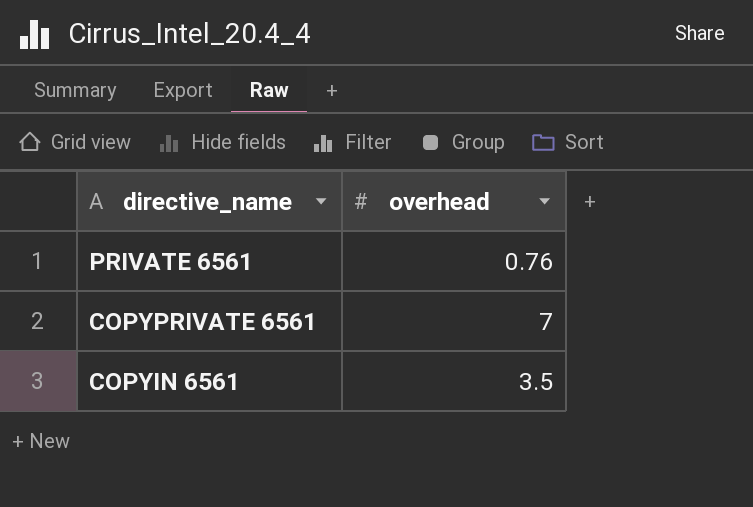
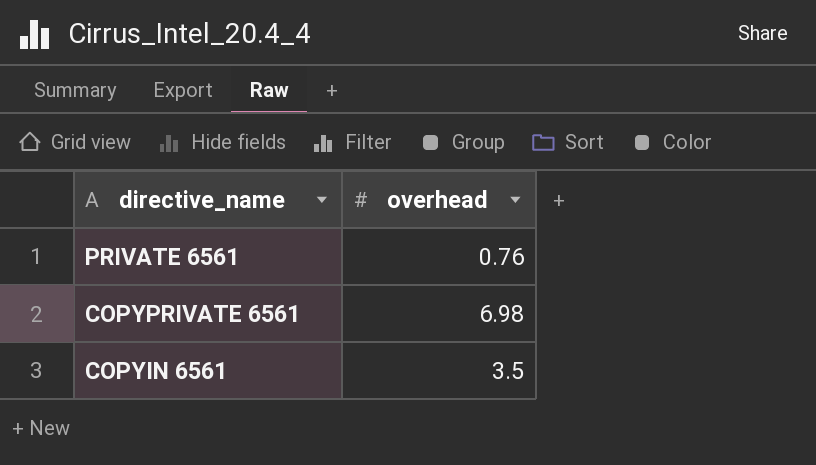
COPYPRIVATE 6561 | overhead: 7 -> 6.98

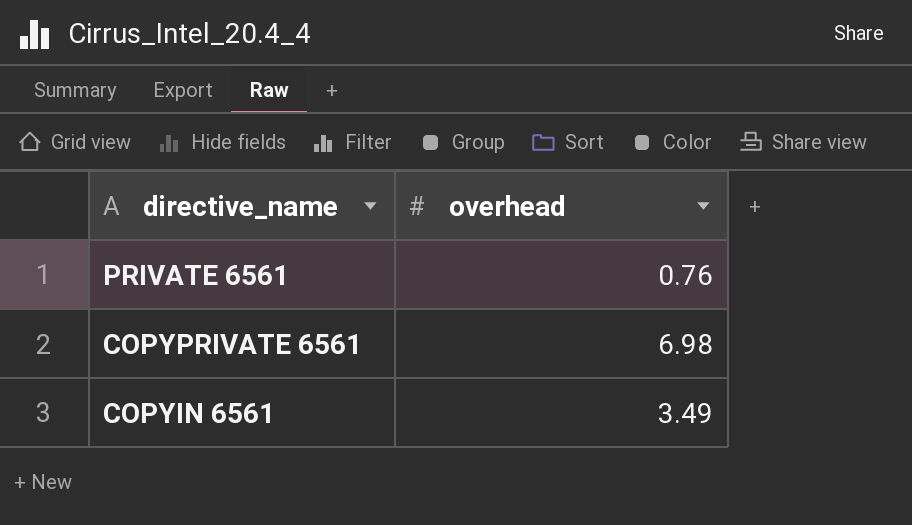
COPYIN 6561 | overhead: 3.5 -> 3.49

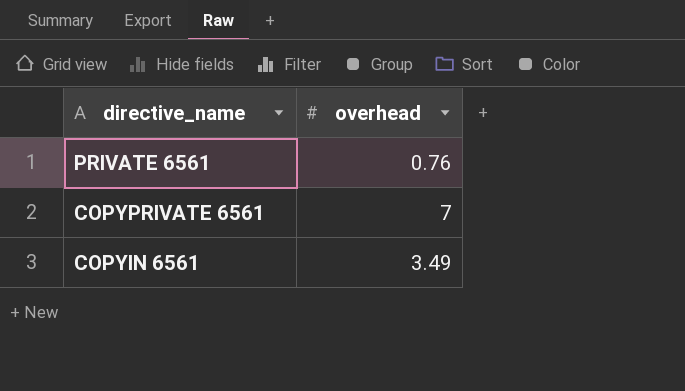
COPYPRIVATE 6561 | overhead: 6.98 -> 7

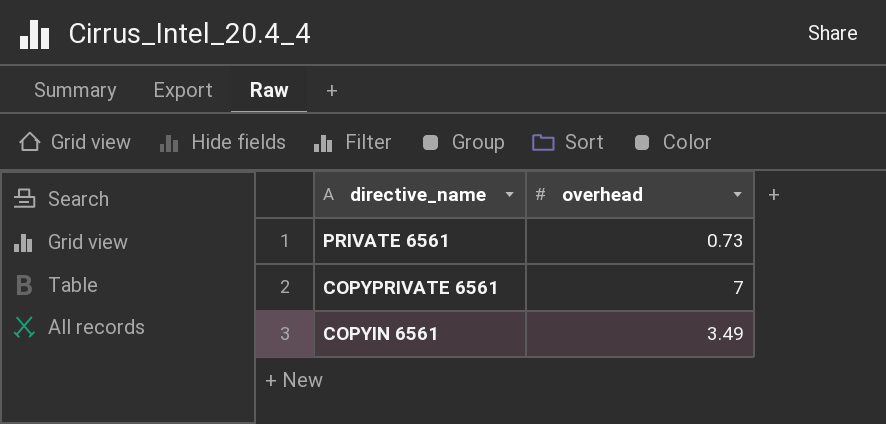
PRIVATE 6561 | overhead: 0.76 -> 0.73

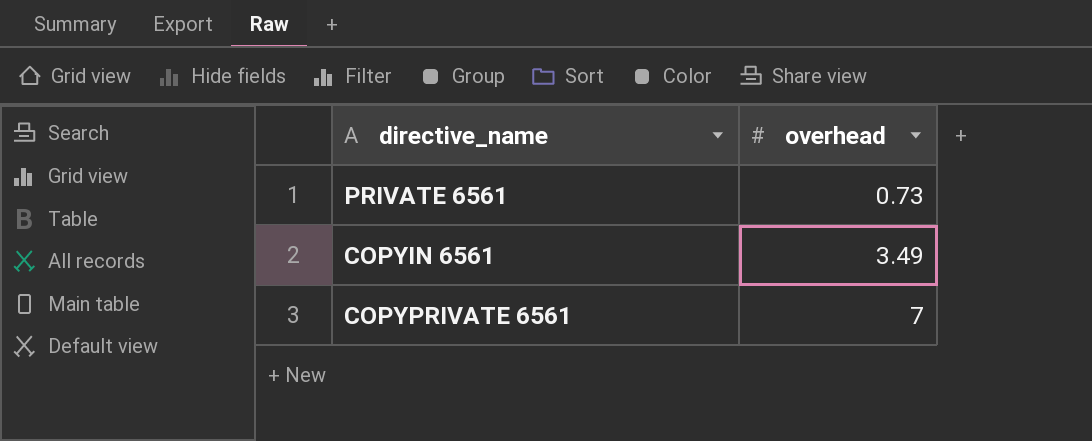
row order: directive_name descending -> overhead ascending

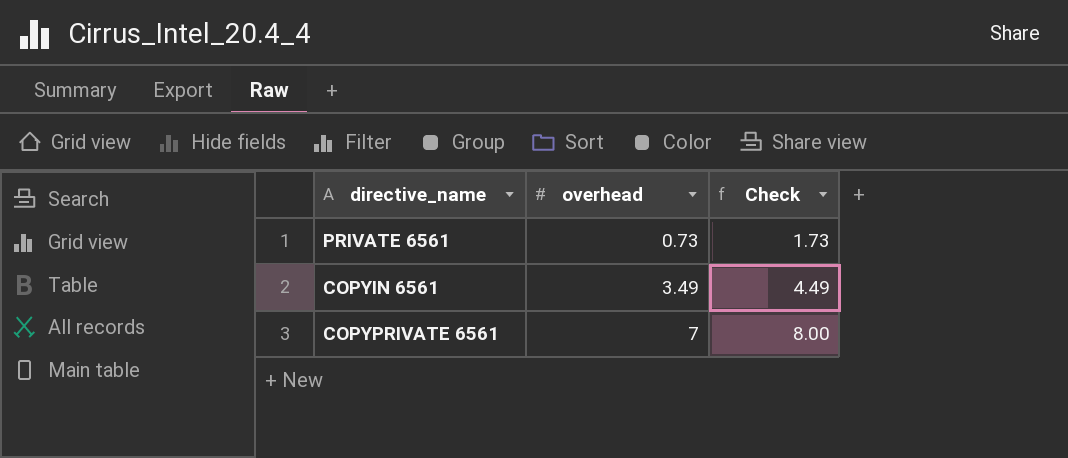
column Check | formula: none -> [overhead] + 1

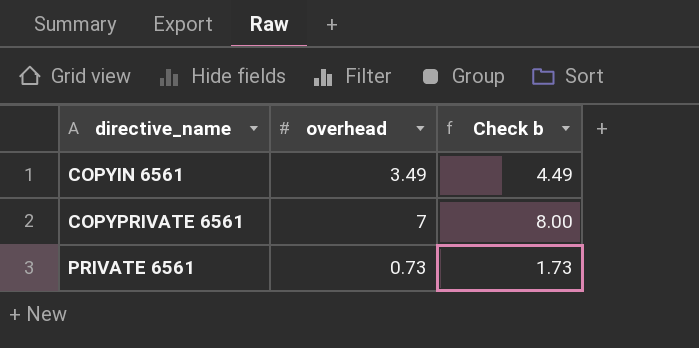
row order: overhead ascending -> directive_name ascending
column name: Check -> Check b

